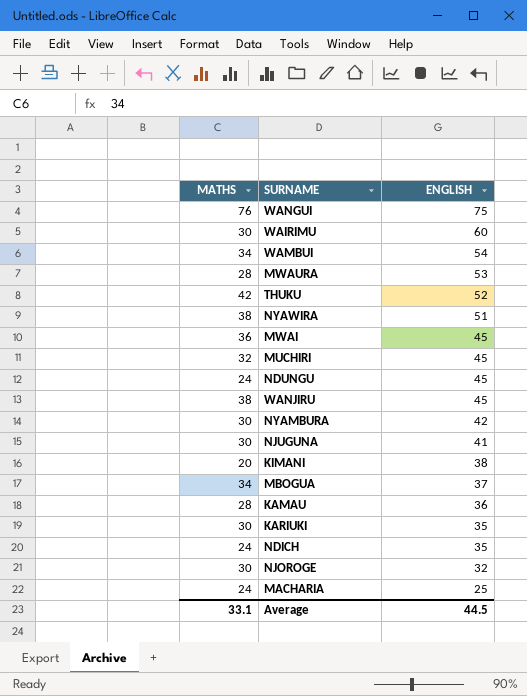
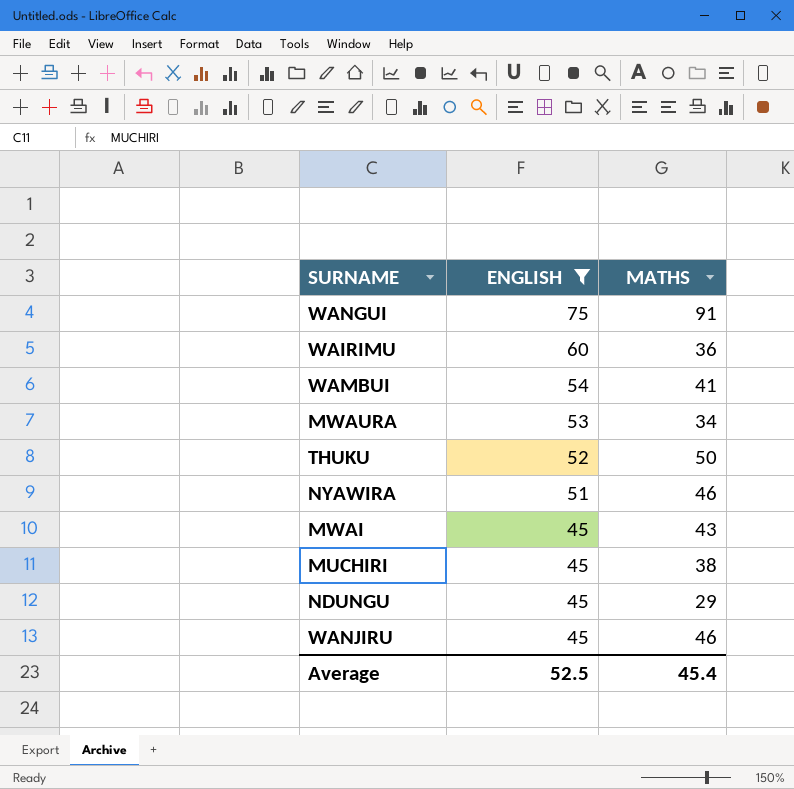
filter: none -> ENGLISH >= 45
column MATHS | position: 1 -> 3
WANGUI | MATHS: 76 -> 91
WAIRIMU | MATHS: 30 -> 36
WAMBUI | MATHS: 34 -> 41
MWAURA | MATHS: 28 -> 34
THUKU | MATHS: 42 -> 50
NYAWIRA | MATHS: 38 -> 46
MWAI | MATHS: 36 -> 43
MUCHIRI | MATHS: 32 -> 38
NDUNGU | MATHS: 24 -> 29
WANJIRU | MATHS: 38 -> 46
Average | ENGLISH: 44.5 -> 52.5
Average | MATHS: 33.1 -> 45.4

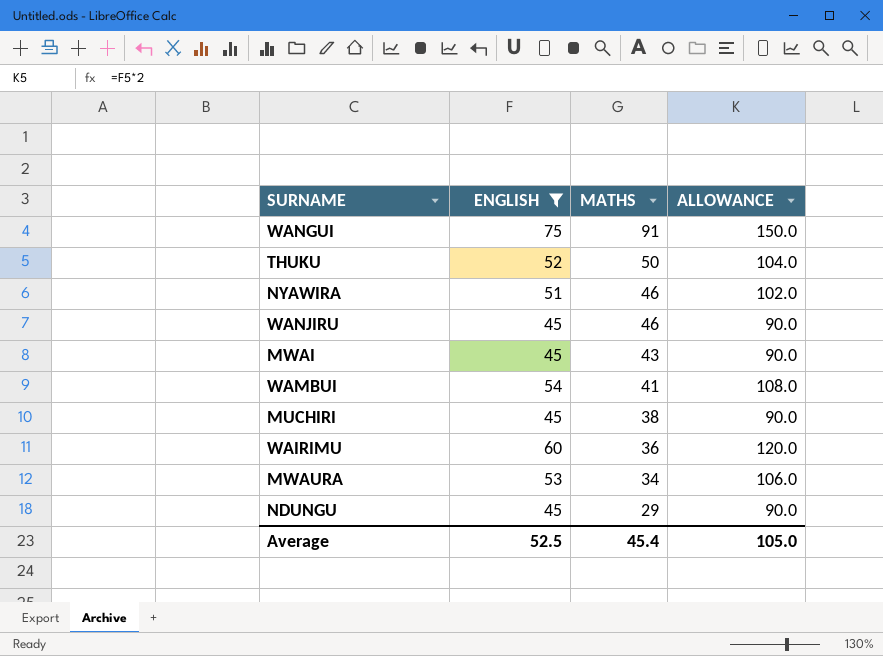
row order: ENGLISH descending -> MATHS descending
column ALLOWANCE | formula: none -> [ENGLISH] * 2

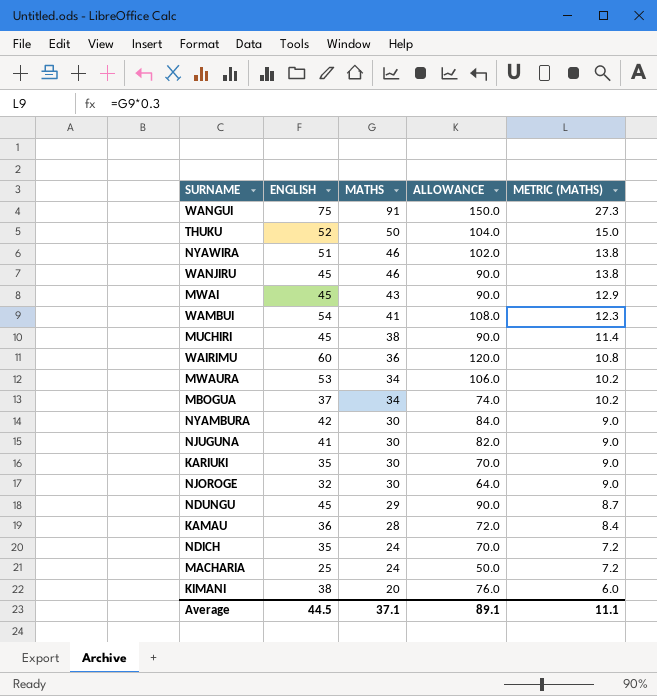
filter: ENGLISH >= 45 -> none
column METRIC (MATHS) | formula: none -> [MATHS] * 0.3
Average | ENGLISH: 52.5 -> 44.5
Average | MATHS: 45.4 -> 37.1
Average | ALLOWANCE: 105.0 -> 89.1

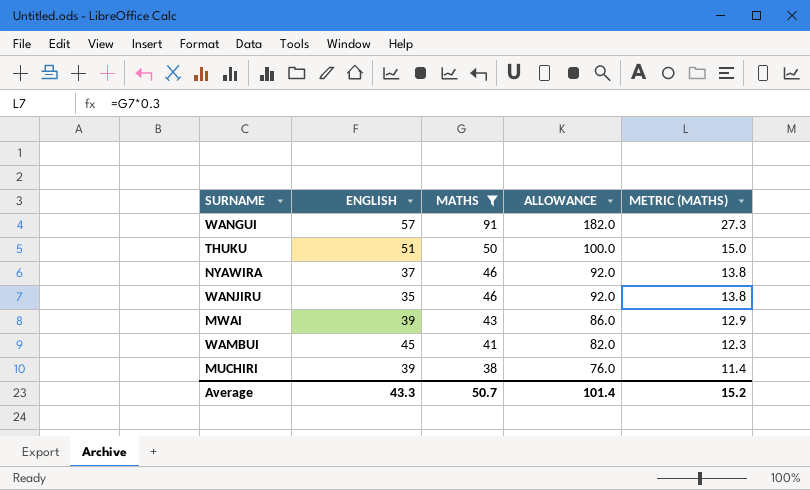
filter: none -> MATHS >= 38
column ALLOWANCE | formula: [ENGLISH] * 2 -> [MATHS] * 2
WANGUI | ENGLISH: 75 -> 57
THUKU | ENGLISH: 52 -> 51
NYAWIRA | ENGLISH: 51 -> 37
WANJIRU | ENGLISH: 45 -> 35
MWAI | ENGLISH: 45 -> 39
WAMBUI | ENGLISH: 54 -> 45
MUCHIRI | ENGLISH: 45 -> 39
Average | ENGLISH: 44.5 -> 43.3
Average | MATHS: 37.1 -> 50.7
Average | ALLOWANCE: 89.1 -> 101.4
Average | METRIC (MATHS): 11.1 -> 15.2

